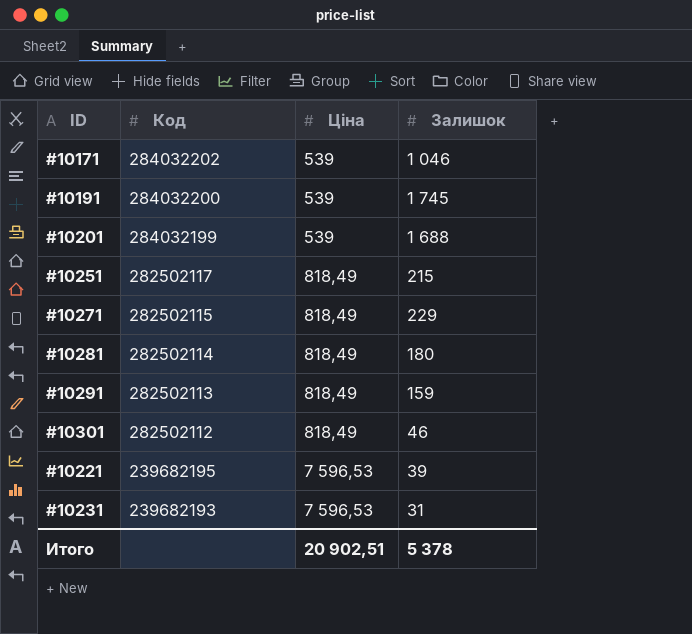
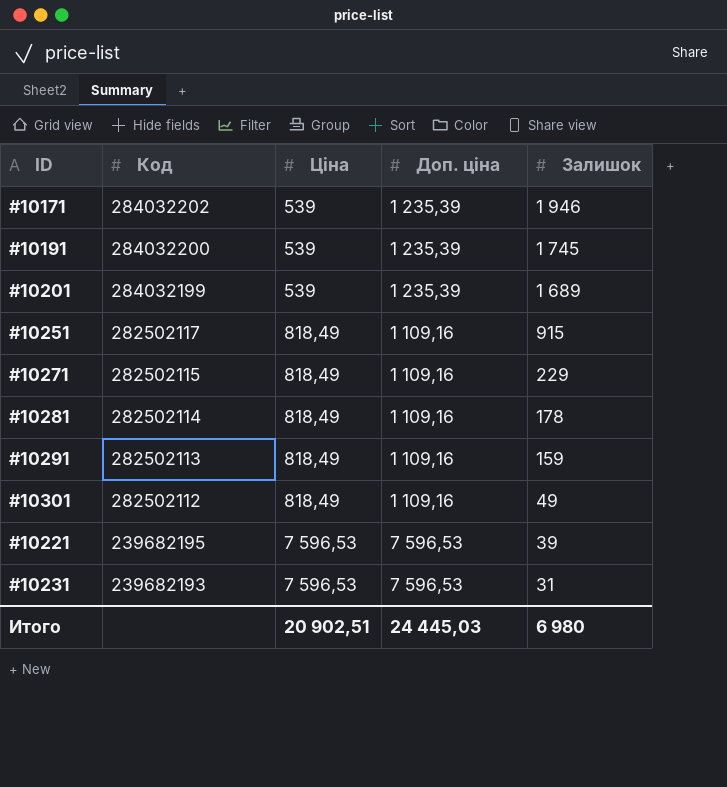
column Доп. ціна | position: none -> 4
#10171 | Залишок: 1 046 -> 1 946
#10201 | Залишок: 1 688 -> 1 689
#10251 | Залишок: 215 -> 915
#10281 | Залишок: 180 -> 178
#10301 | Залишок: 46 -> 49
Итого | Залишок: 5 378 -> 6 980

